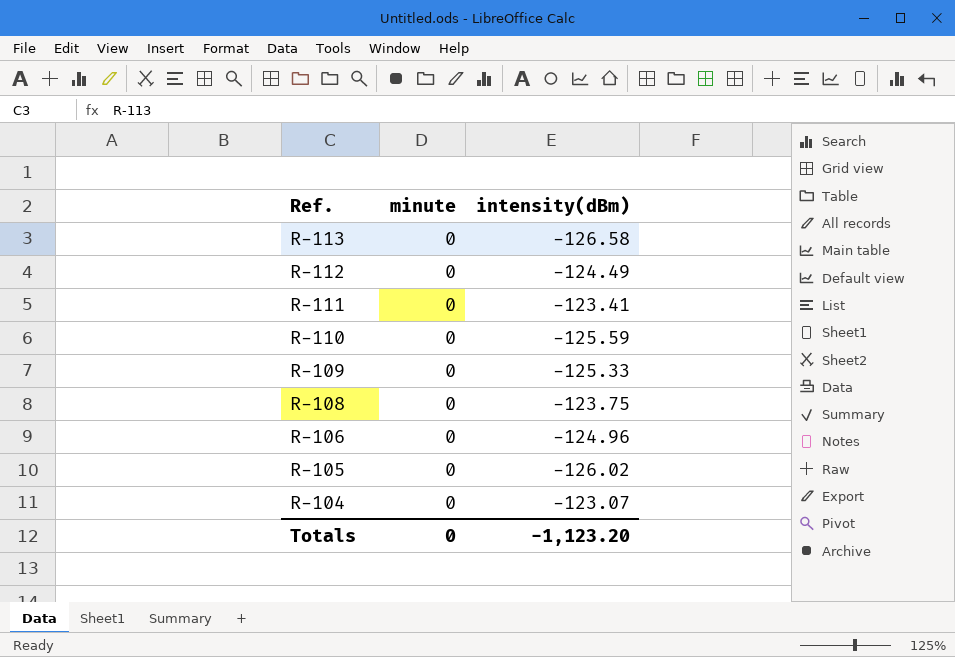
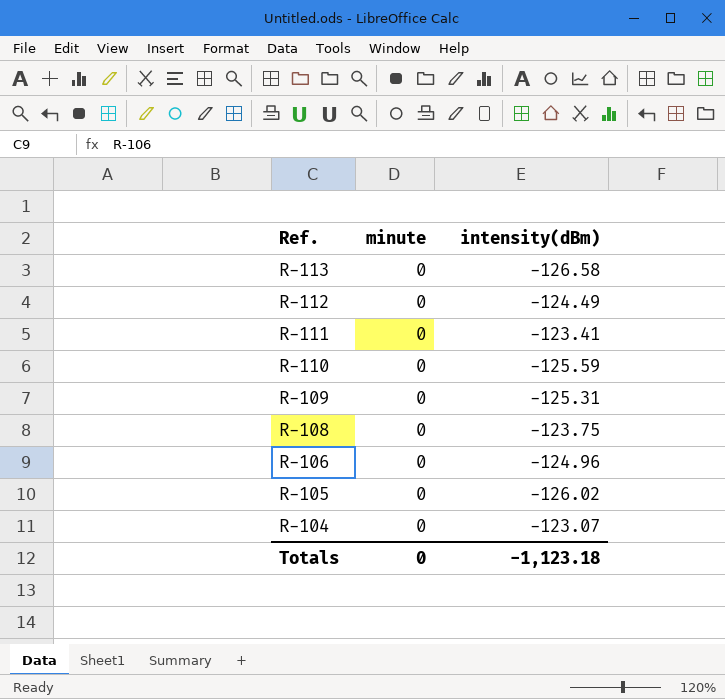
R-109 | intensity(dBm): -125.33 -> -125.31
Totals | intensity(dBm): -1,123.20 -> -1,123.18

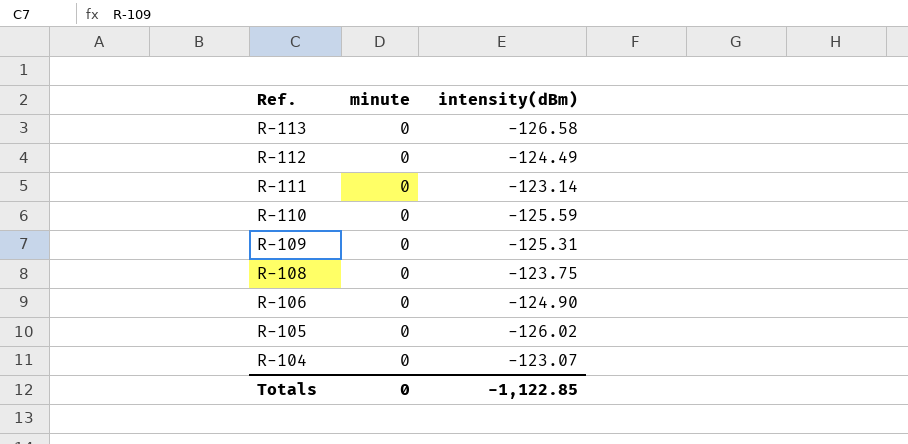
R-111 | intensity(dBm): -123.41 -> -123.14
R-106 | intensity(dBm): -124.96 -> -124.90
Totals | intensity(dBm): -1,123.18 -> -1,122.85

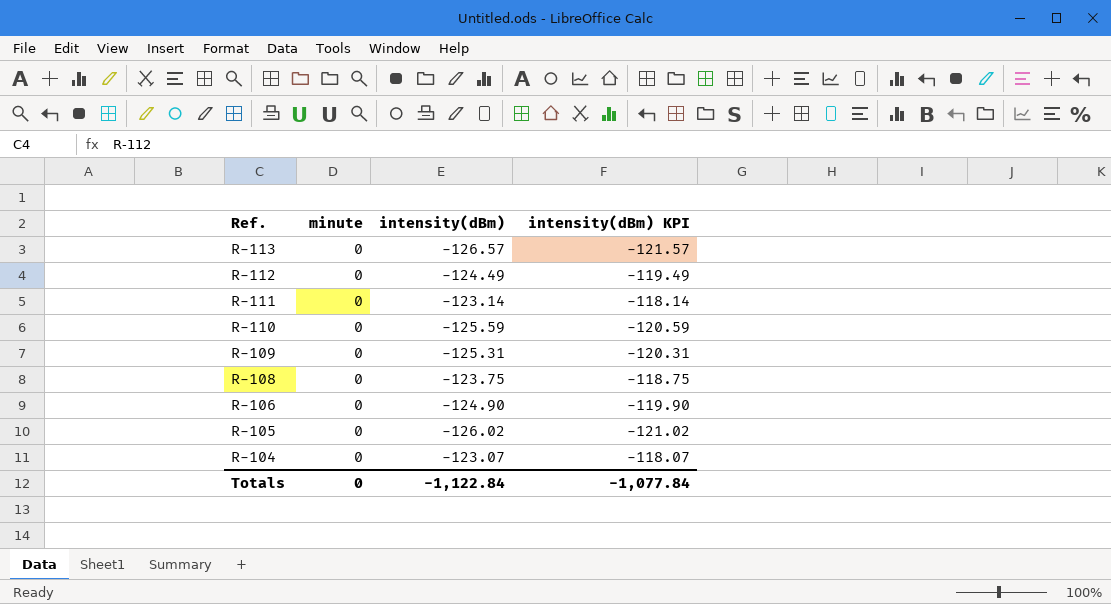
column intensity(dBm) KPI | formula: none -> [intensity(dBm)] + 5
R-113 | intensity(dBm): -126.58 -> -126.57
Totals | intensity(dBm): -1,122.85 -> -1,122.84

